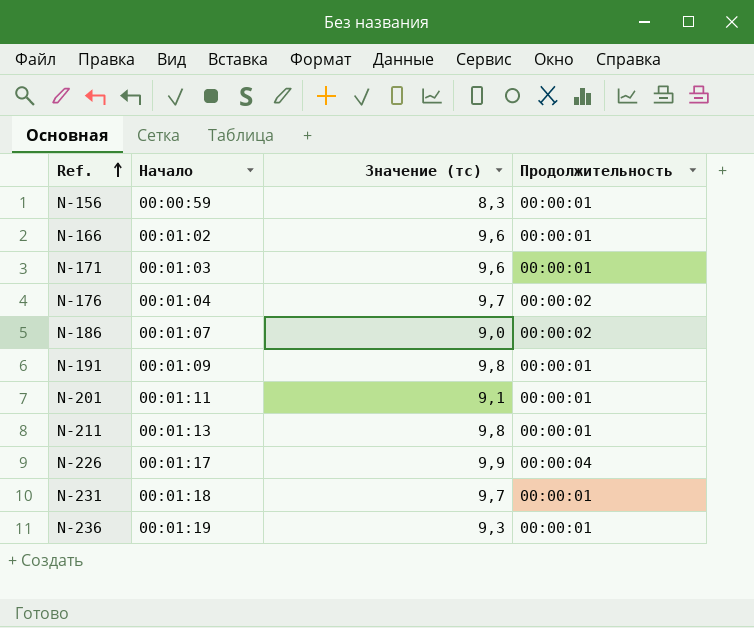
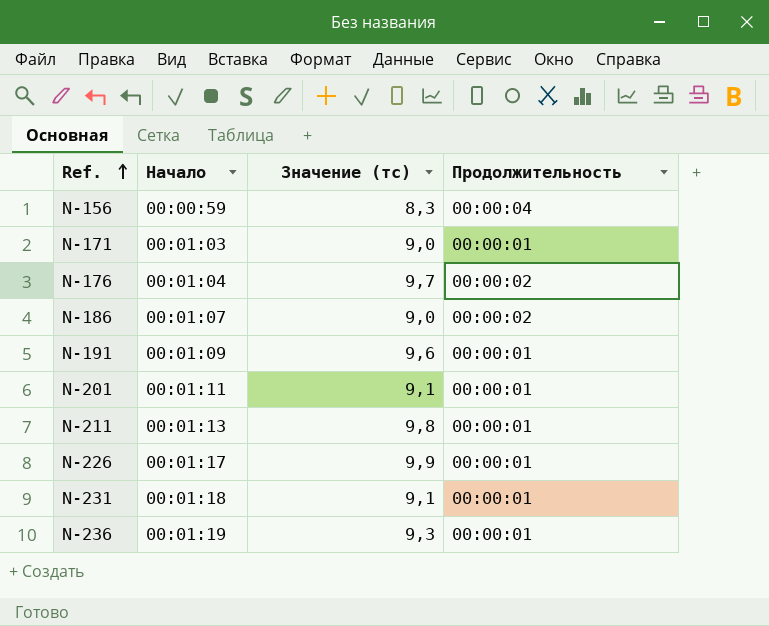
row N-166: 00:01:02 | 9,6 | 00:00:01 -> none
N-156 | Продолжительность: 00:00:01 -> 00:00:04
N-171 | Значение (тс): 9,6 -> 9,0
N-191 | Значение (тс): 9,8 -> 9,6
N-226 | Продолжительность: 00:00:04 -> 00:00:01
N-231 | Значение (тс): 9,7 -> 9,1

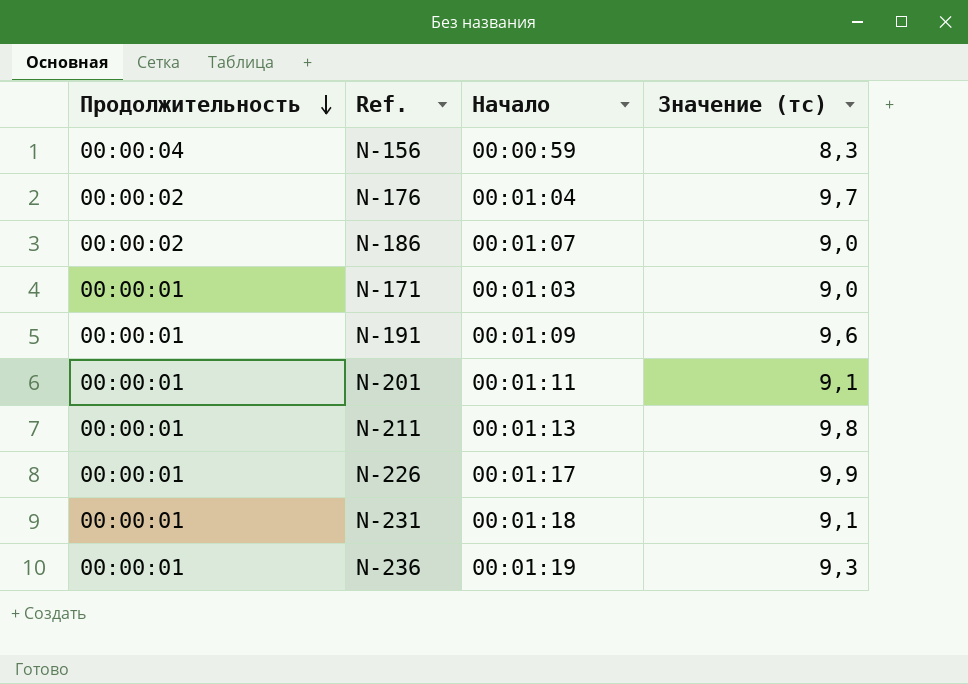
row order: Ref. ascending -> Продолжительность descending
column Продолжительность | position: 4 -> 1

